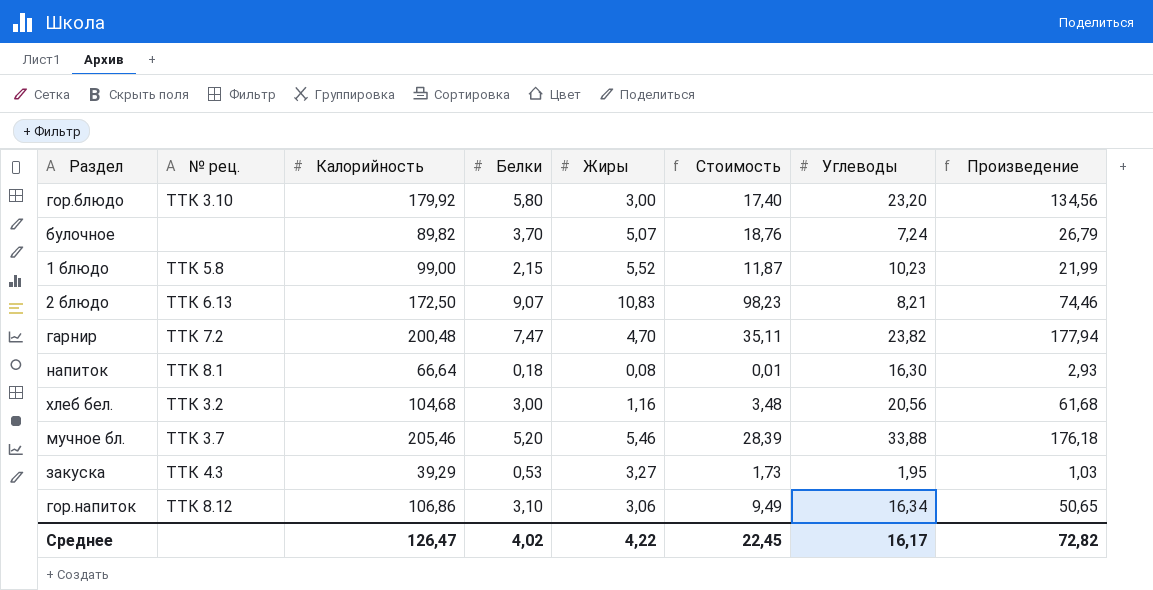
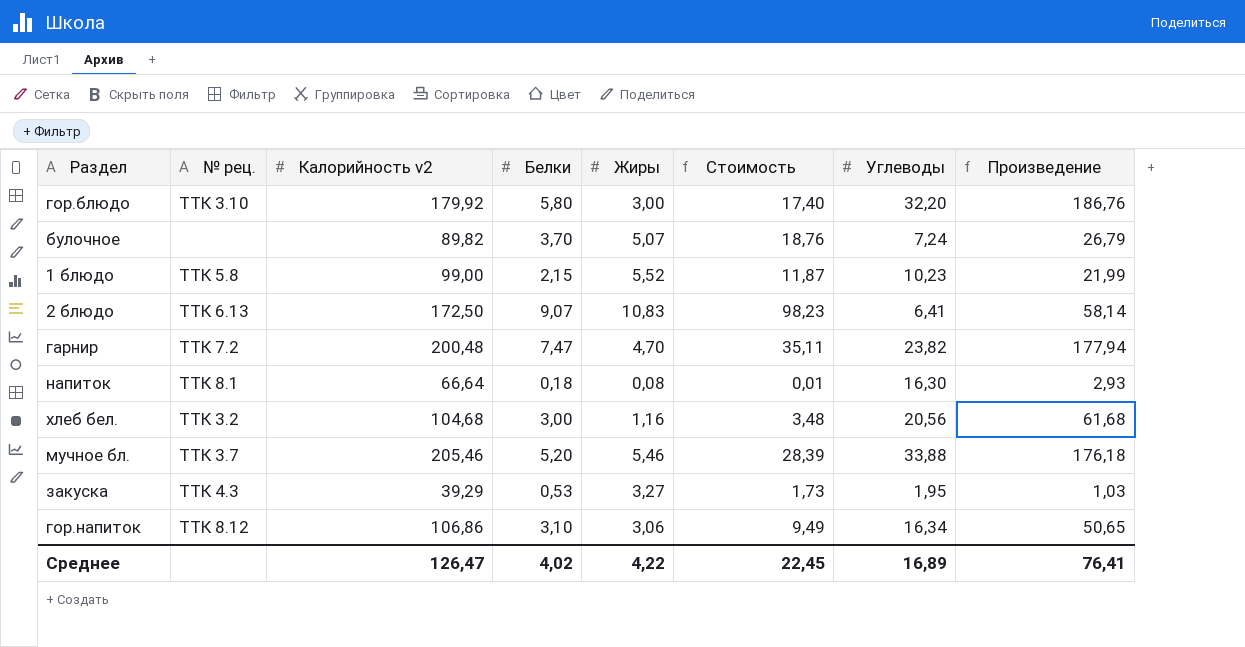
column name: Калорийность -> Калорийность v2
гор.блюдо | Углеводы: 23,20 -> 32,20
гор.блюдо | Произведение: 134,56 -> 186,76
2 блюдо | Углеводы: 8,21 -> 6,41
2 блюдо | Произведение: 74,46 -> 58,14
Среднее | Углеводы: 16,17 -> 16,89
Среднее | Произведение: 72,82 -> 76,41

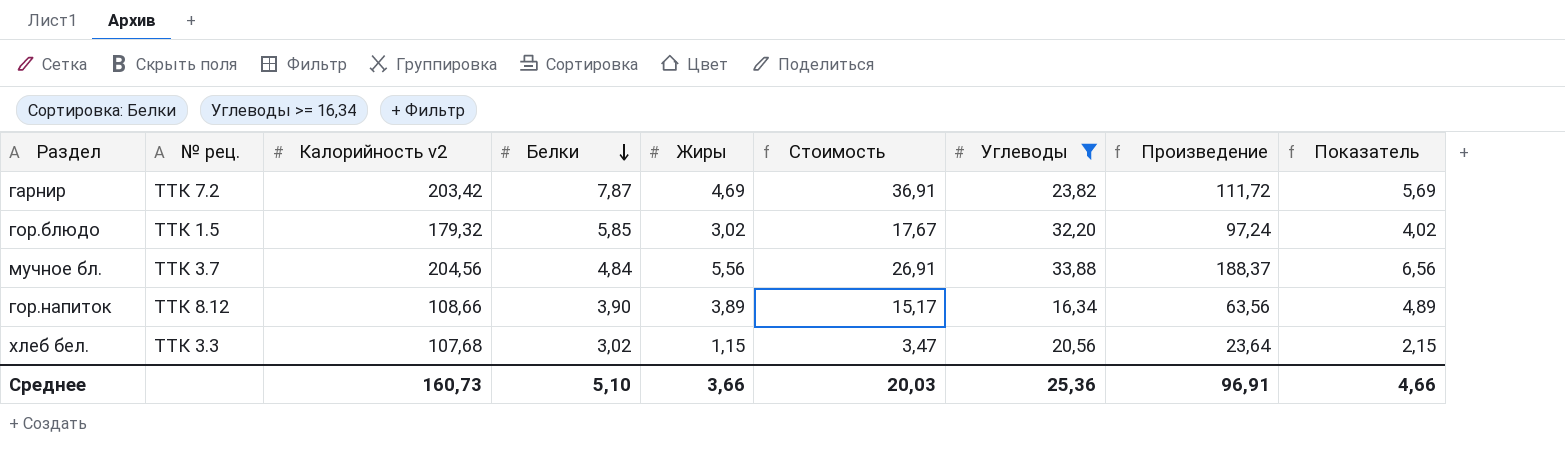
filter: none -> Углеводы >= 16,34
row order: none -> Белки descending
column Произведение | formula: [Белки] * [Углеводы] -> [Жиры] * [Углеводы]
column Показатель | formula: none -> [Жиры] + 1
гарнир | Калорийность v2: 200,48 -> 203,42
гарнир | Белки: 7,47 -> 7,87
гарнир | Жиры: 4,70 -> 4,69
гарнир | Стоимость: 35,11 -> 36,91
гор.блюдо | № рец.: ТТК 3.10 -> ТТК 1.5
гор.блюдо | Калорийность v2: 179,92 -> 179,32
гор.блюдо | Белки: 5,80 -> 5,85
гор.блюдо | Жиры: 3,00 -> 3,02
гор.блюдо | Стоимость: 17,40 -> 17,67
мучное бл. | Калорийность v2: 205,46 -> 204,56
мучное бл. | Белки: 5,20 -> 4,84
мучное бл. | Жиры: 5,46 -> 5,56
мучное бл. | Стоимость: 28,39 -> 26,91
гор.напиток | Калорийность v2: 106,86 -> 108,66
гор.напиток | Белки: 3,10 -> 3,90
гор.напиток | Жиры: 3,06 -> 3,89
гор.напиток | Стоимость: 9,49 -> 15,17
хлеб бел. | № рец.: ТТК 3.2 -> ТТК 3.3
хлеб бел. | Калорийность v2: 104,68 -> 107,68
хлеб бел. | Белки: 3,00 -> 3,02
хлеб бел. | Жиры: 1,16 -> 1,15
хлеб бел. | Стоимость: 3,48 -> 3,47
Среднее | Калорийность v2: 126,47 -> 160,73
Среднее | Белки: 4,02 -> 5,10
Среднее | Жиры: 4,22 -> 3,66
Среднее | Стоимость: 22,45 -> 20,03
Среднее | Углеводы: 16,89 -> 25,36
Среднее | Произведение: 76,41 -> 96,91

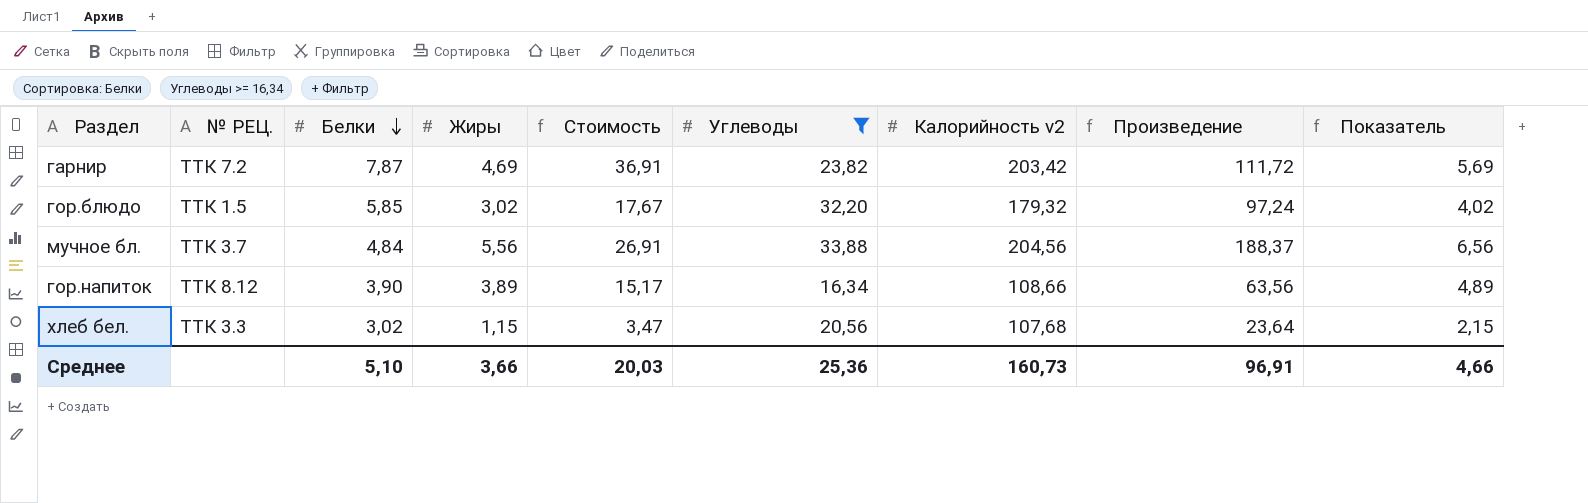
column name: № рец. -> № РЕЦ.
column Калорийность v2 | position: 3 -> 7

